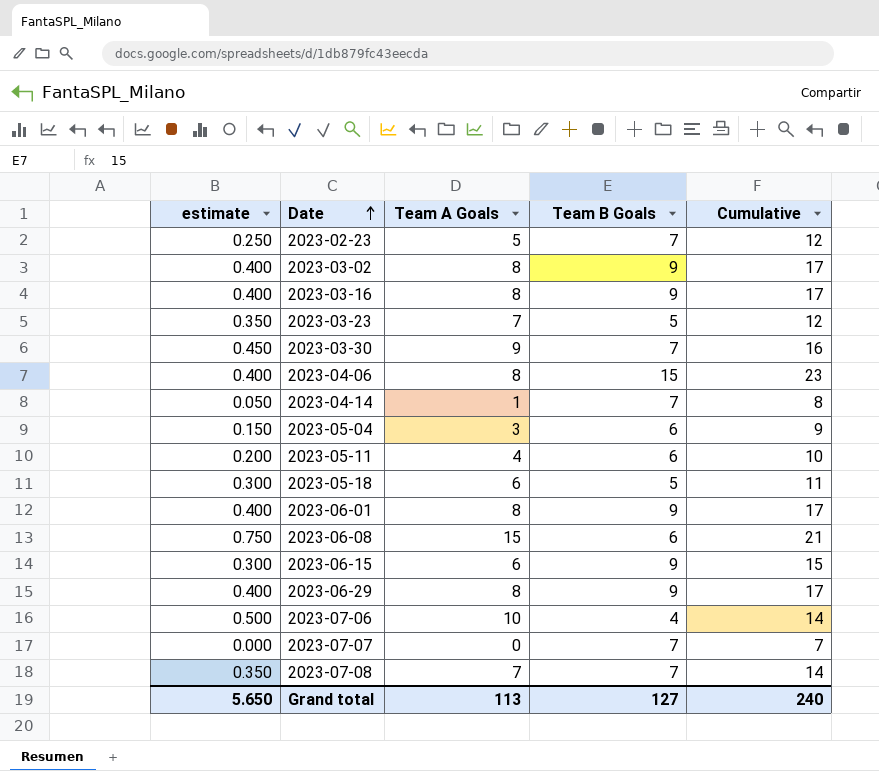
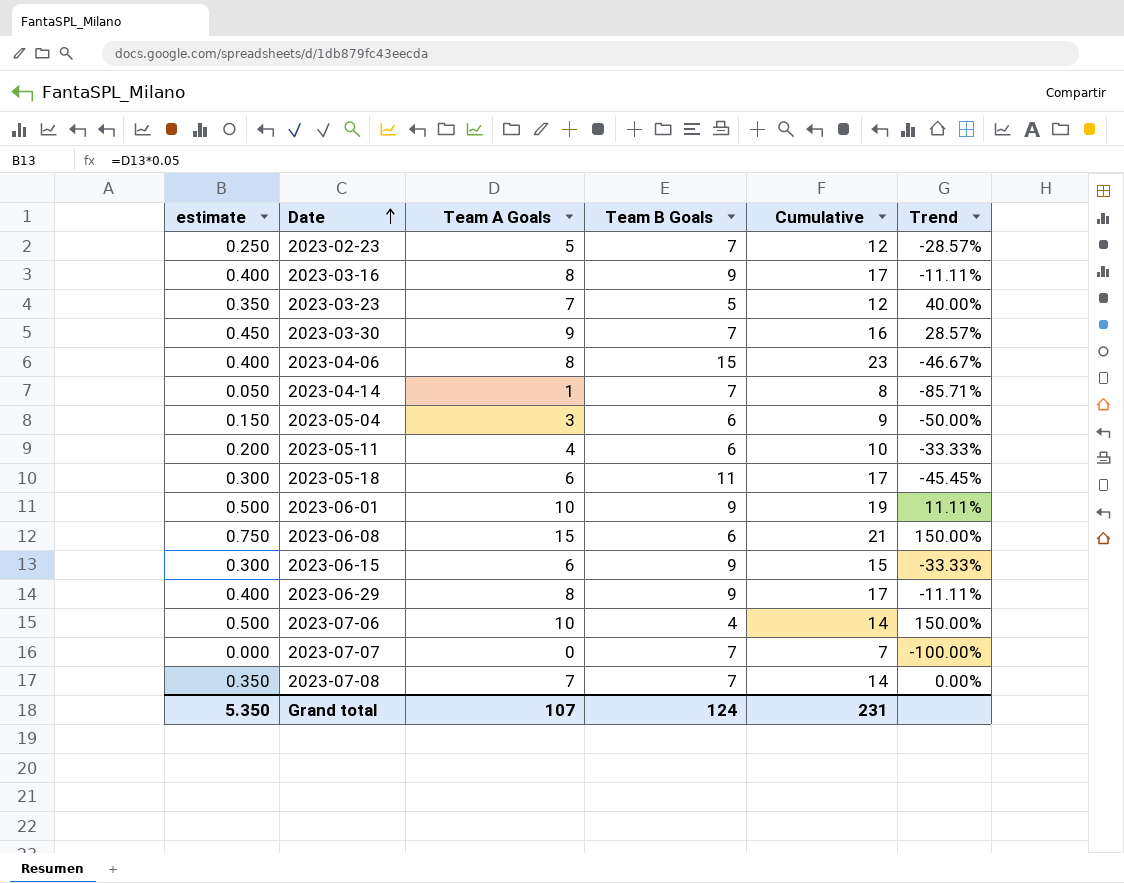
column Trend | formula: none -> ([Team A Goals] - [Team B Goals]) / [Team B Goals]
row 2023-03-02: 0.400 | 8 | 9 | 17 -> none
2023-05-18 | Team B Goals: 5 -> 11
2023-05-18 | Cumulative: 11 -> 17
2023-06-01 | estimate: 0.400 -> 0.500
2023-06-01 | Team A Goals: 8 -> 10
2023-06-01 | Cumulative: 17 -> 19
Grand total | estimate: 5.650 -> 5.350
Grand total | Team A Goals: 113 -> 107
Grand total | Team B Goals: 127 -> 124
Grand total | Cumulative: 240 -> 231

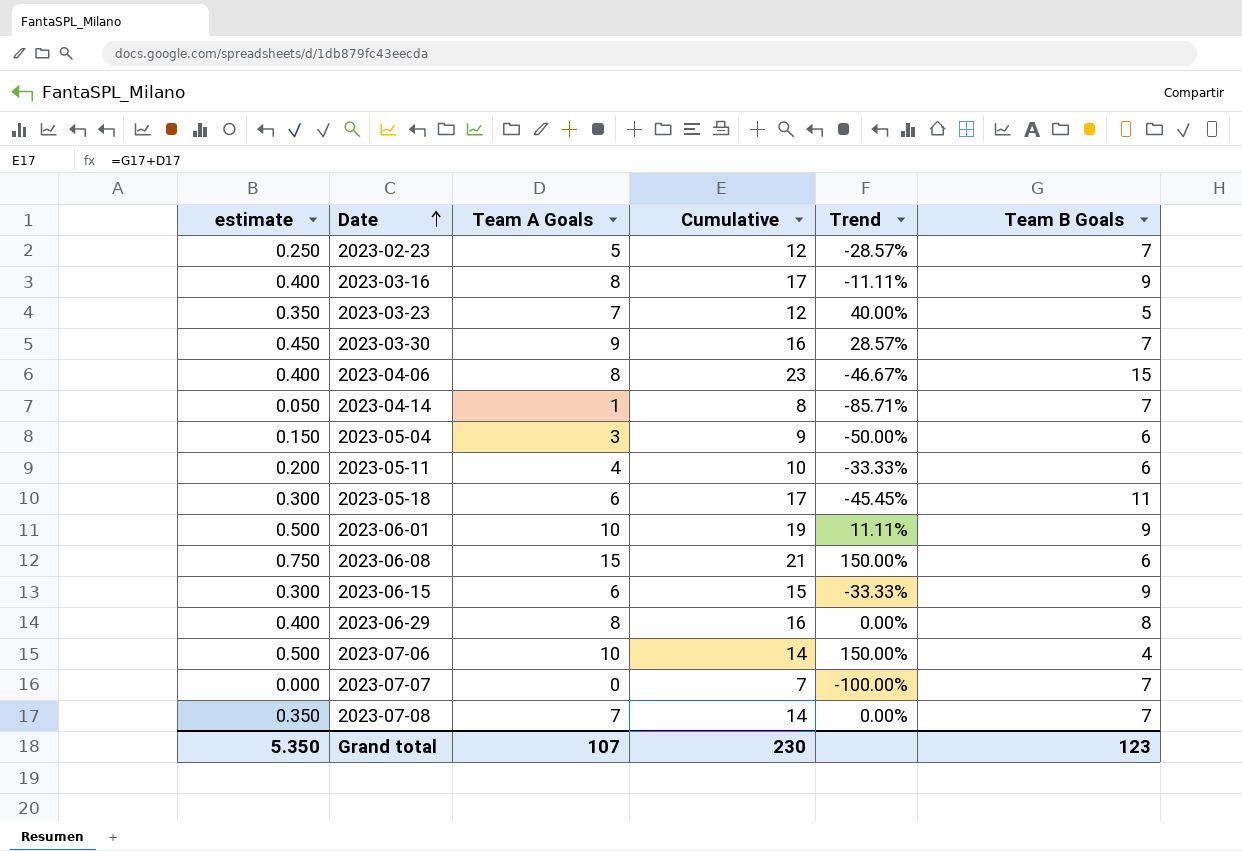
column Team B Goals | position: 4 -> 6
2023-06-29 | Cumulative: 17 -> 16
2023-06-29 | Trend: -11.11% -> 0.00%
2023-06-29 | Team B Goals: 9 -> 8
Grand total | Cumulative: 231 -> 230
Grand total | Team B Goals: 124 -> 123

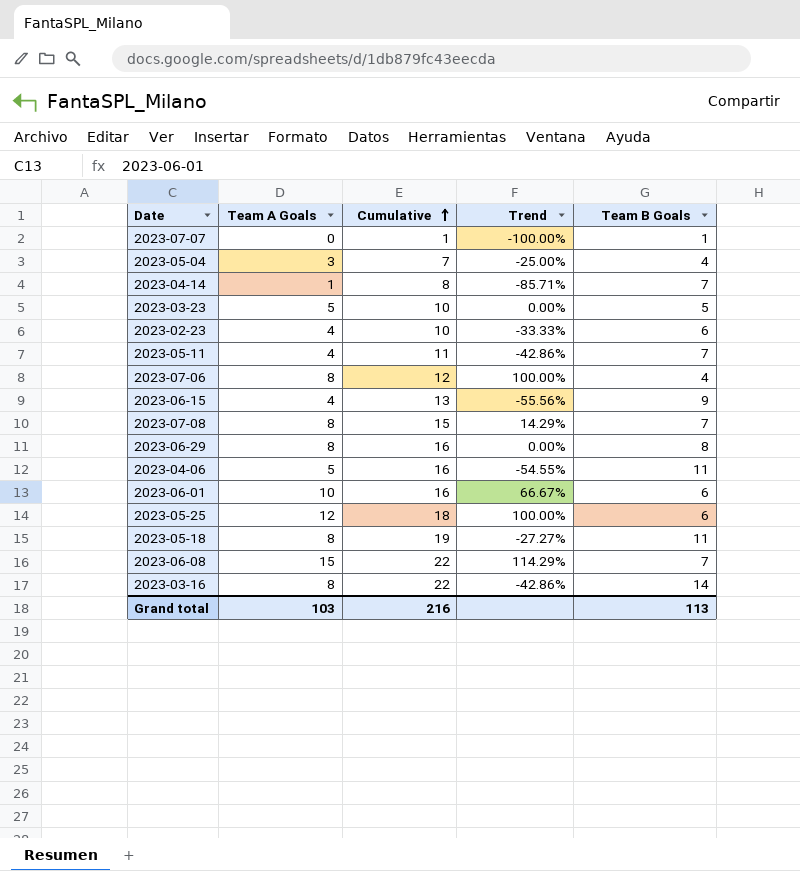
row order: Date ascending -> Cumulative ascending
column estimate | formula: [Team A Goals] * 0.05 -> none
row 2023-03-30: 0.450 | 9 | 16 | 28.57% | 7 -> none
2023-07-07 | Cumulative: 7 -> 1
2023-07-07 | Team B Goals: 7 -> 1
2023-05-04 | Cumulative: 9 -> 7
2023-05-04 | Trend: -50.00% -> -25.00%
2023-05-04 | Team B Goals: 6 -> 4
2023-03-23 | Team A Goals: 7 -> 5
2023-03-23 | Cumulative: 12 -> 10
2023-03-23 | Trend: 40.00% -> 0.00%
2023-02-23 | Team A Goals: 5 -> 4
2023-02-23 | Cumulative: 12 -> 10
2023-02-23 | Trend: -28.57% -> -33.33%
2023-02-23 | Team B Goals: 7 -> 6
2023-05-11 | Cumulative: 10 -> 11
2023-05-11 | Trend: -33.33% -> -42.86%
2023-05-11 | Team B Goals: 6 -> 7
2023-07-06 | Team A Goals: 10 -> 8
2023-07-06 | Cumulative: 14 -> 12
2023-07-06 | Trend: 150.00% -> 100.00%
2023-06-15 | Team A Goals: 6 -> 4
2023-06-15 | Cumulative: 15 -> 13
2023-06-15 | Trend: -33.33% -> -55.56%
2023-07-08 | Team A Goals: 7 -> 8
2023-07-08 | Cumulative: 14 -> 15
2023-07-08 | Trend: 0.00% -> 14.29%
2023-04-06 | Team A Goals: 8 -> 5
2023-04-06 | Cumulative: 23 -> 16
2023-04-06 | Trend: -46.67% -> -54.55%
2023-04-06 | Team B Goals: 15 -> 11
2023-06-01 | Cumulative: 19 -> 16
2023-06-01 | Trend: 11.11% -> 66.67%
2023-06-01 | Team B Goals: 9 -> 6
row 2023-05-25: none -> 12 | 18 | 100.00% | 6
2023-05-18 | Team A Goals: 6 -> 8
2023-05-18 | Cumulative: 17 -> 19
2023-05-18 | Trend: -45.45% -> -27.27%
2023-06-08 | Cumulative: 21 -> 22
2023-06-08 | Trend: 150.00% -> 114.29%
2023-06-08 | Team B Goals: 6 -> 7
2023-03-16 | Cumulative: 17 -> 22
2023-03-16 | Trend: -11.11% -> -42.86%
2023-03-16 | Team B Goals: 9 -> 14
Grand total | Team A Goals: 107 -> 103
Grand total | Cumulative: 230 -> 216
Grand total | Team B Goals: 123 -> 113

